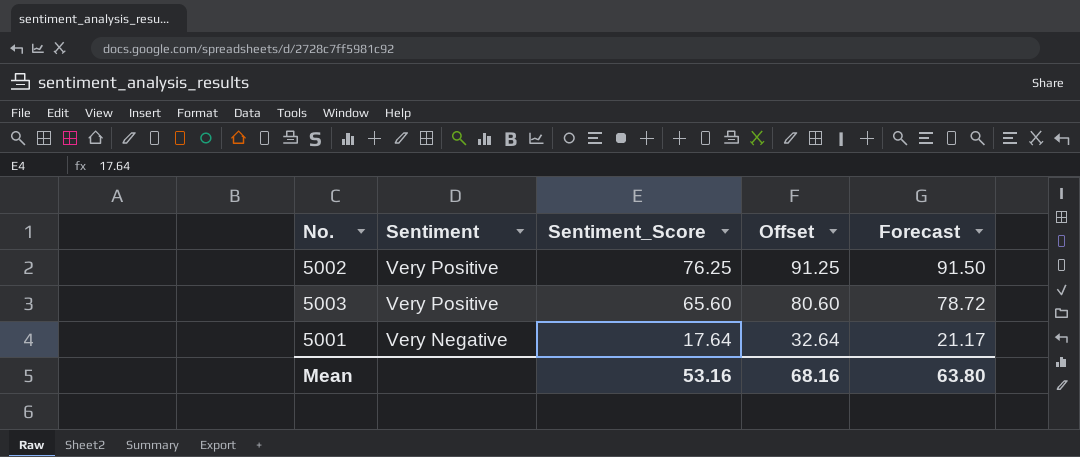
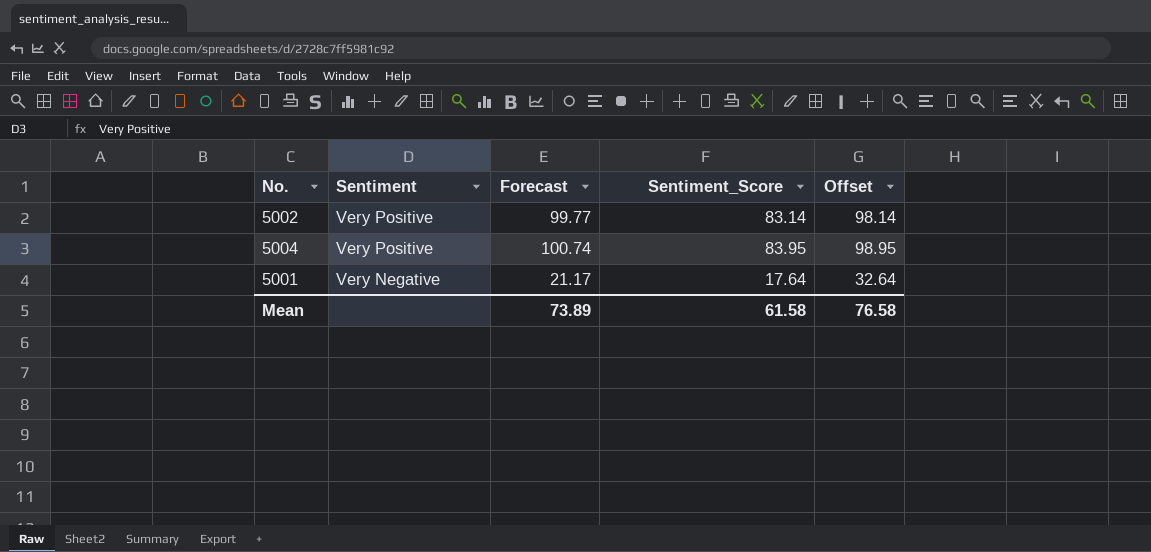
column Forecast | position: 5 -> 3
row 5003: Very Positive | 65.60 | 80.60 | 78.72 -> none
5002 | Forecast: 91.50 -> 99.77
5002 | Sentiment_Score: 76.25 -> 83.14
5002 | Offset: 91.25 -> 98.14
row 5004: none -> Very Positive | 100.74 | 83.95 | 98.95
Mean | Forecast: 63.80 -> 73.89
Mean | Sentiment_Score: 53.16 -> 61.58
Mean | Offset: 68.16 -> 76.58

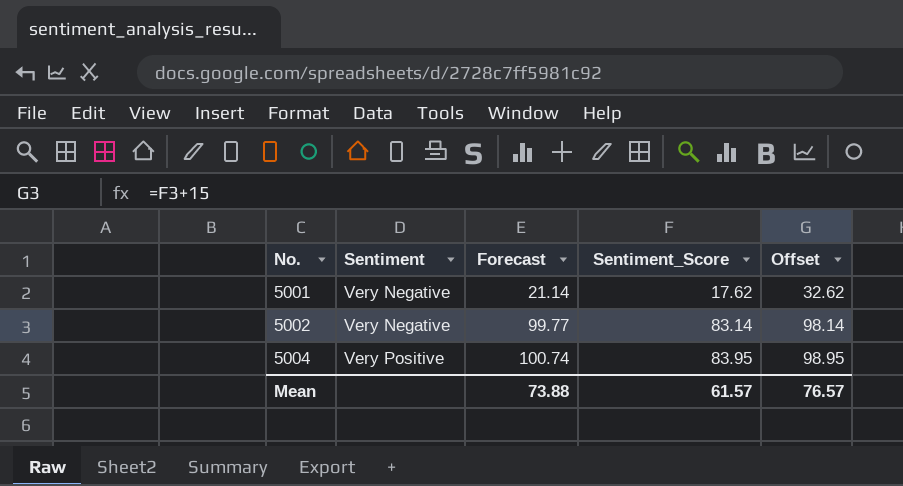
row order: Sentiment descending -> No. ascending
5001 | Forecast: 21.17 -> 21.14
5001 | Sentiment_Score: 17.64 -> 17.62
5001 | Offset: 32.64 -> 32.62
5002 | Sentiment: Very Positive -> Very Negative
Mean | Forecast: 73.89 -> 73.88
Mean | Sentiment_Score: 61.58 -> 61.57
Mean | Offset: 76.58 -> 76.57

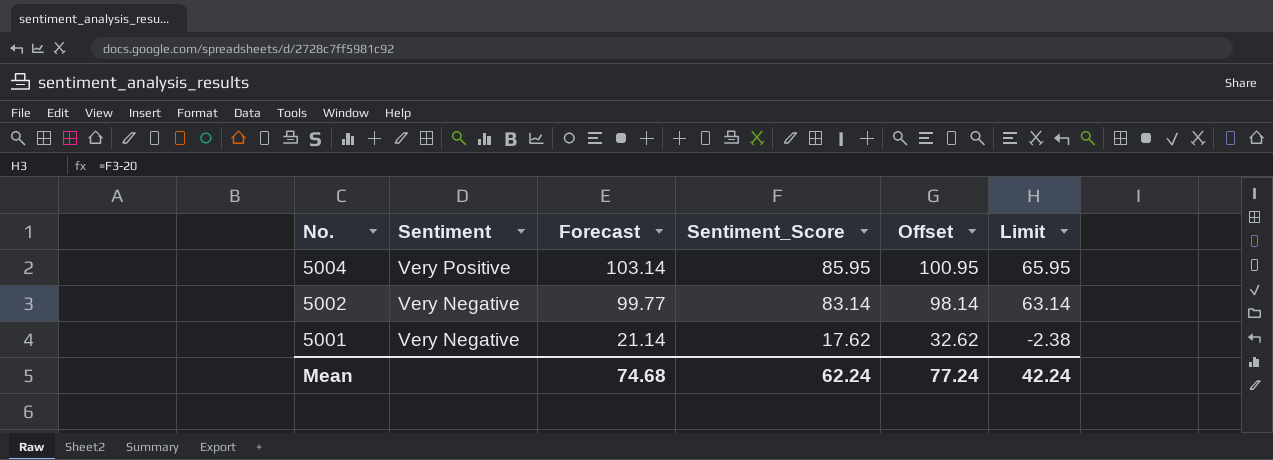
row order: No. ascending -> No. descending
column Limit | formula: none -> [Sentiment_Score] - 20
5004 | Forecast: 100.74 -> 103.14
5004 | Sentiment_Score: 83.95 -> 85.95
5004 | Offset: 98.95 -> 100.95
Mean | Forecast: 73.88 -> 74.68
Mean | Sentiment_Score: 61.57 -> 62.24
Mean | Offset: 76.57 -> 77.24

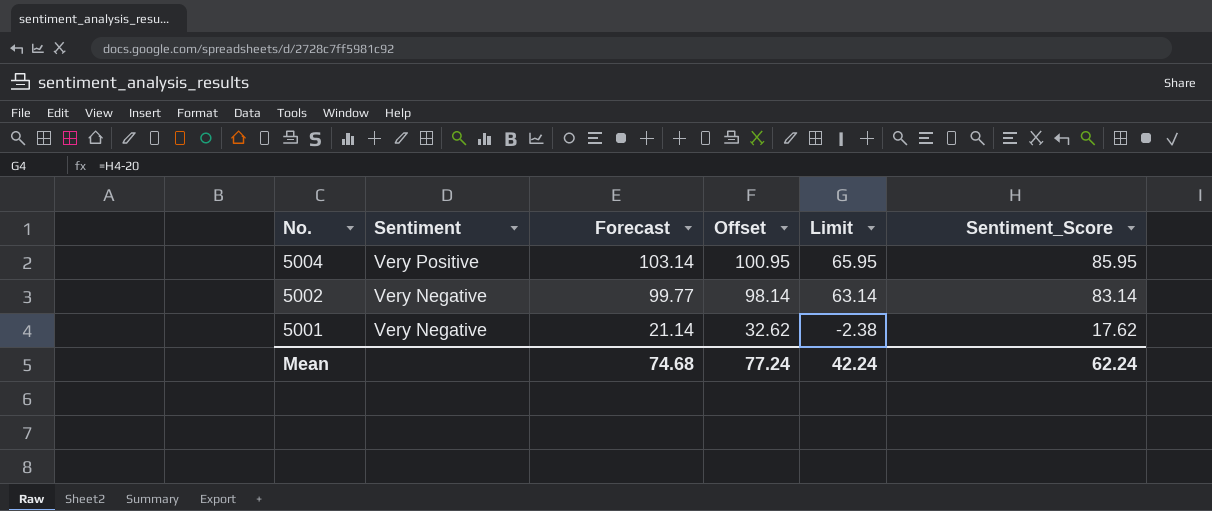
column Sentiment_Score | position: 4 -> 6

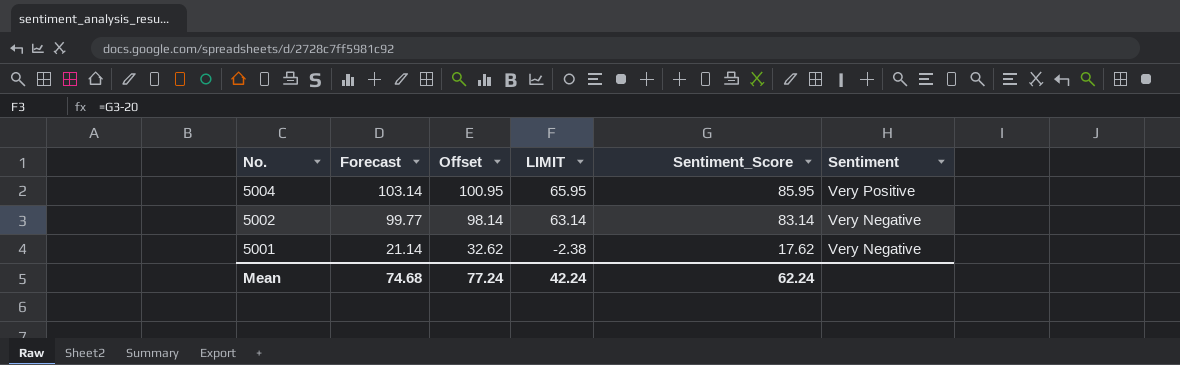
column name: Limit -> LIMIT
column Sentiment | position: 2 -> 6

